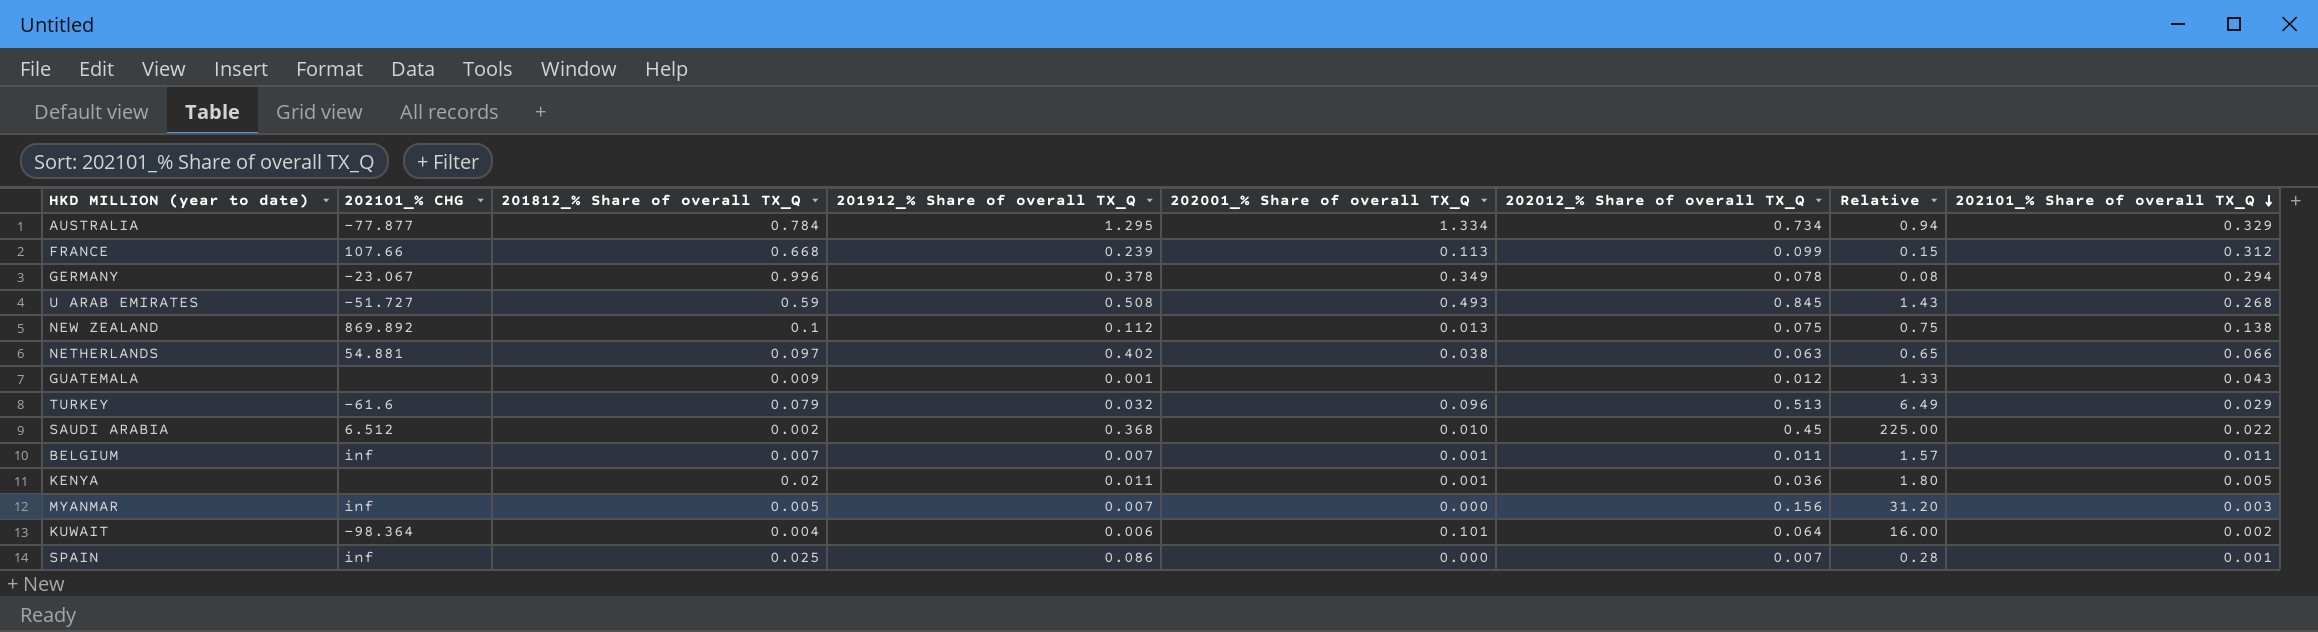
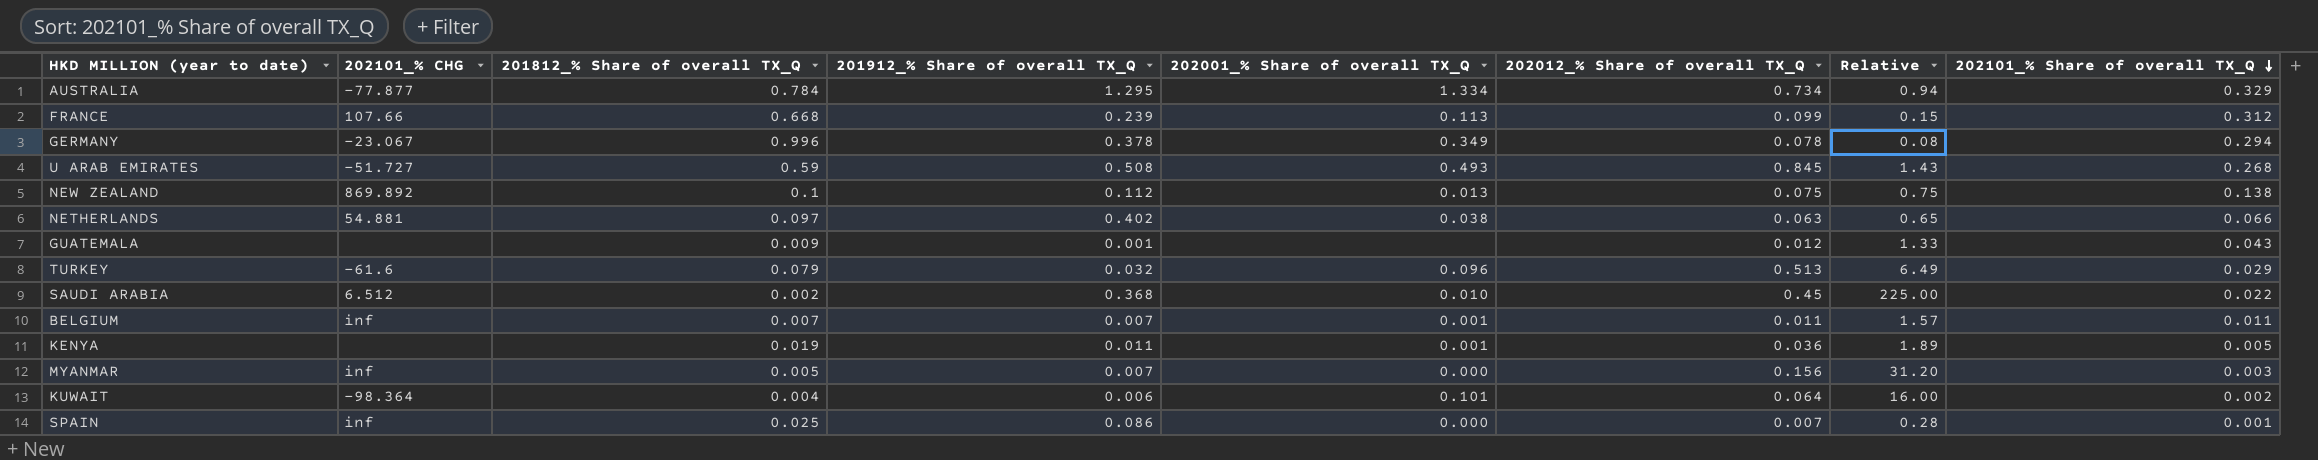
KENYA | 201812_% Share of overall TX_Q: 0.02 -> 0.019
KENYA | Relative: 1.80 -> 1.89

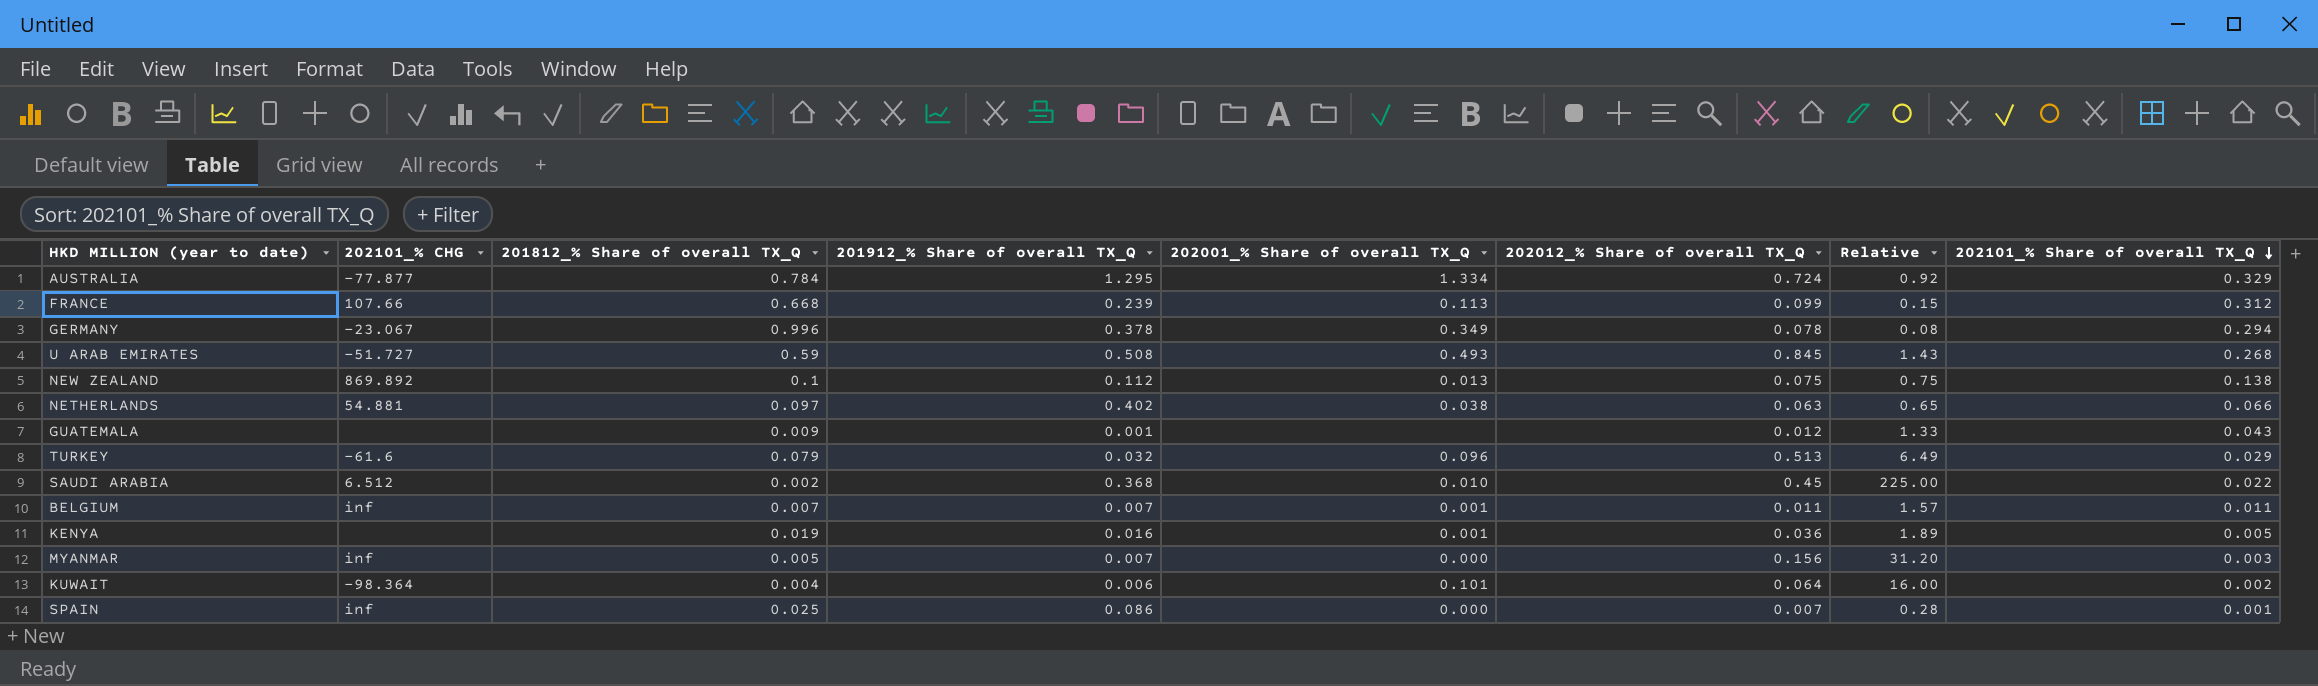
AUSTRALIA | 202012_% Share of overall TX_Q: 0.734 -> 0.724
AUSTRALIA | Relative: 0.94 -> 0.92
KENYA | 201912_% Share of overall TX_Q: 0.011 -> 0.016

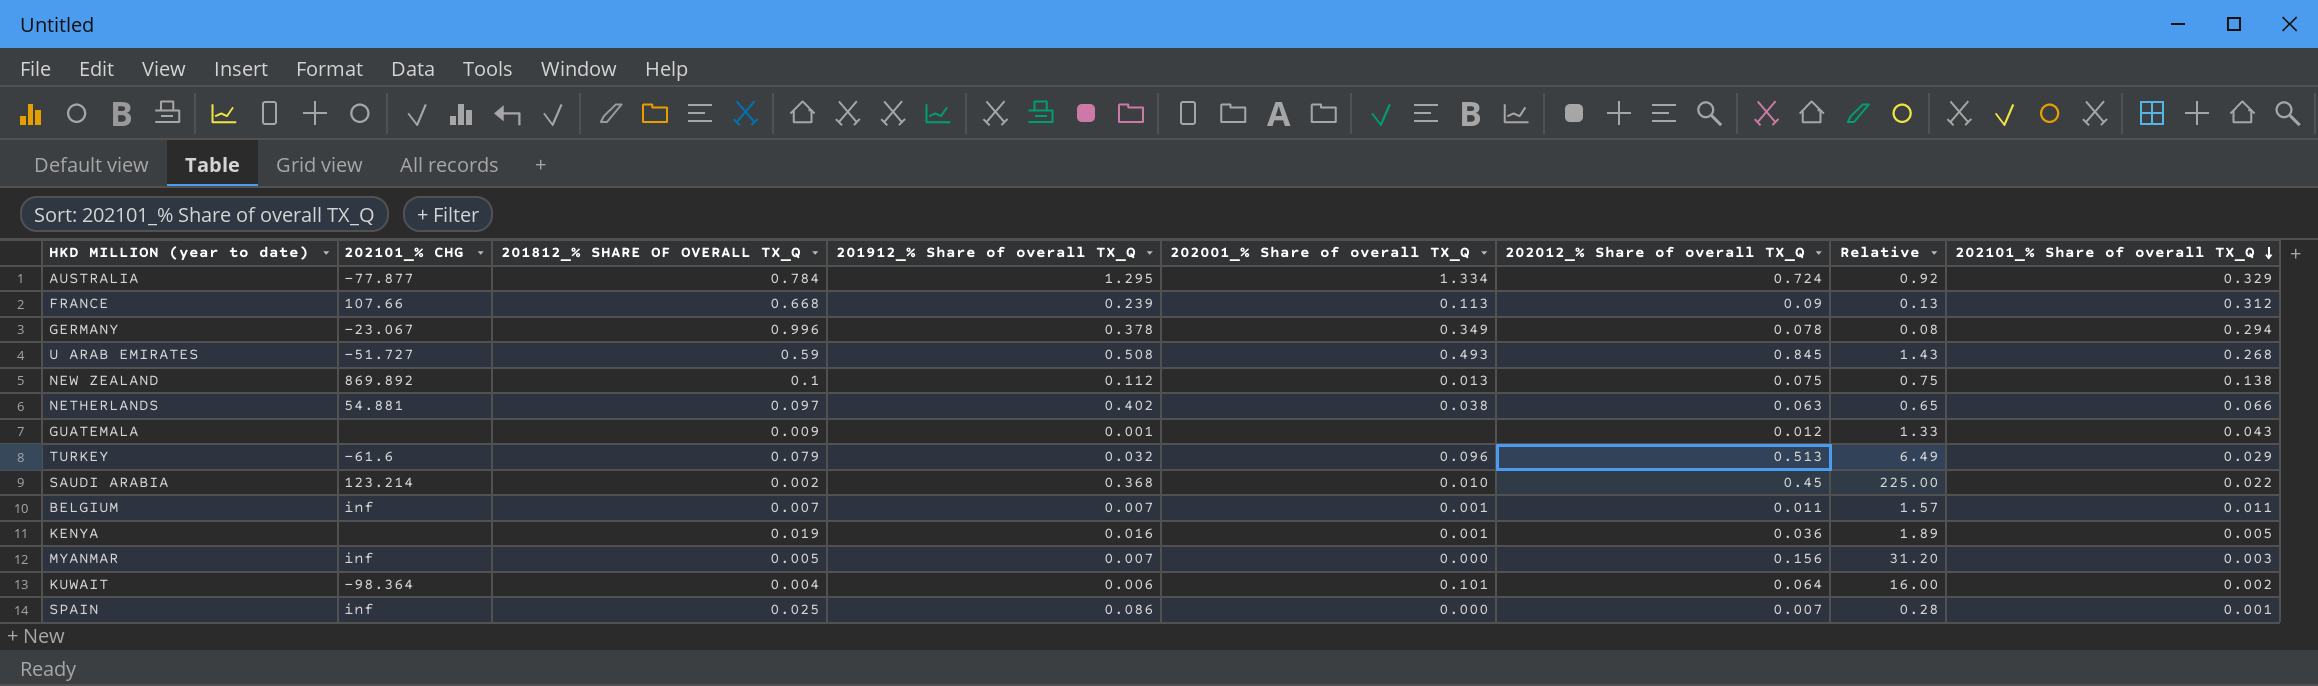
column name: 201812_% Share of overall TX_Q -> 201812_% SHARE OF OVERALL TX_Q
FRANCE | 202012_% Share of overall TX_Q: 0.099 -> 0.09
FRANCE | Relative: 0.15 -> 0.13
SAUDI ARABIA | 202101_% CHG: 6.512 -> 123.214

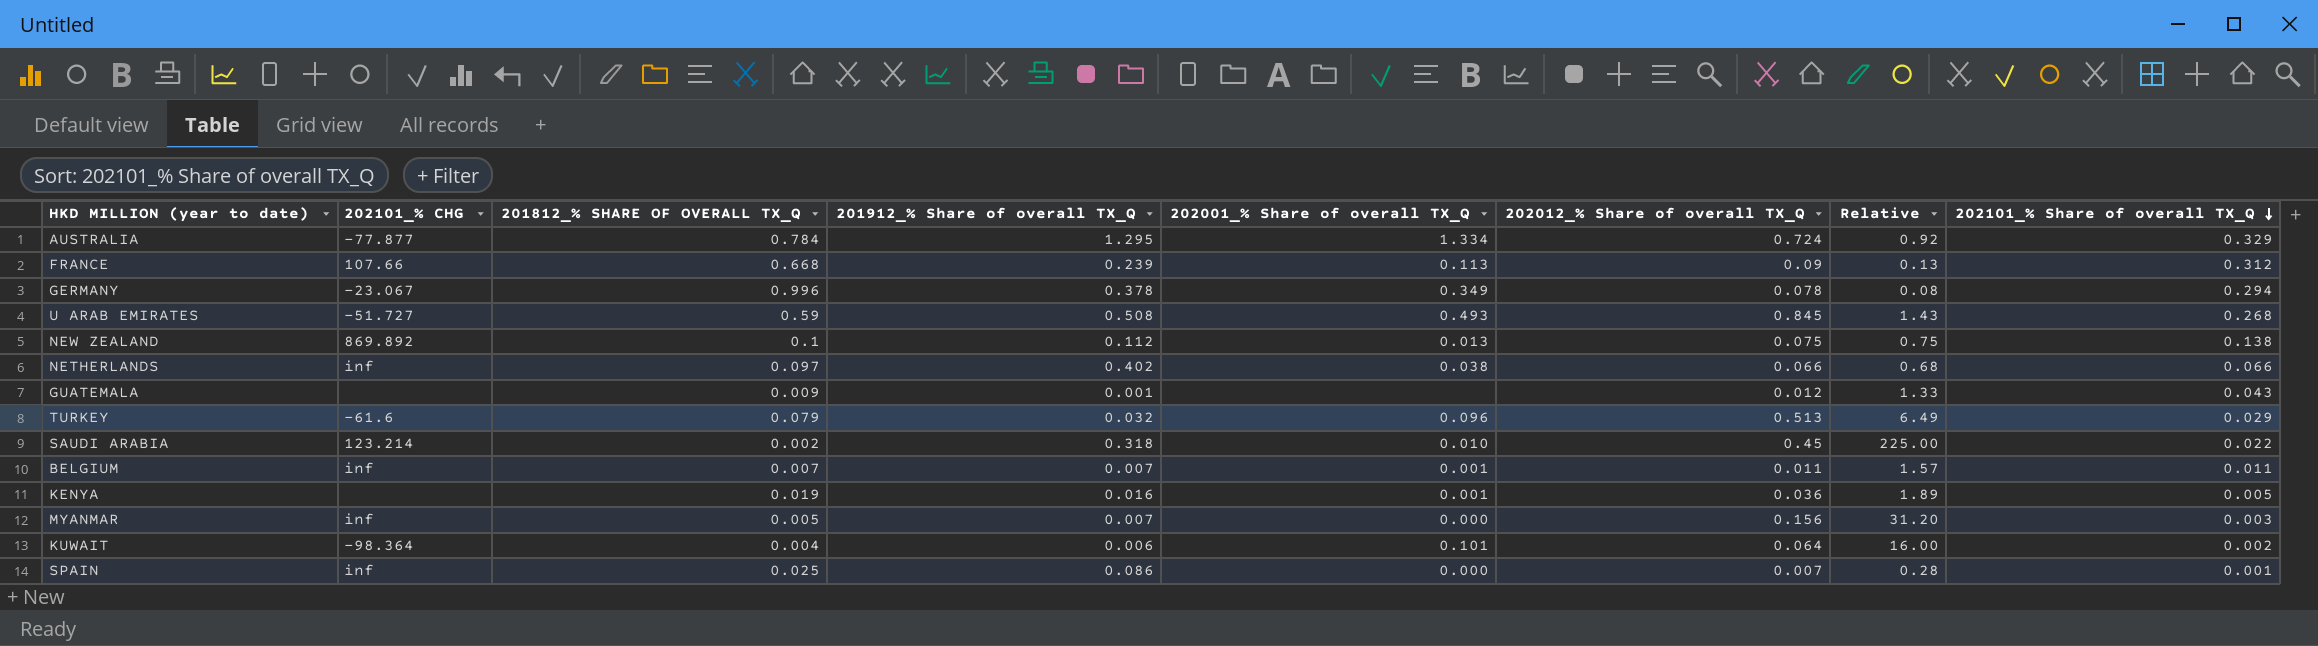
NETHERLANDS | 202101_% CHG: 54.881 -> inf
NETHERLANDS | 202012_% Share of overall TX_Q: 0.063 -> 0.066
NETHERLANDS | Relative: 0.65 -> 0.68
SAUDI ARABIA | 201912_% Share of overall TX_Q: 0.368 -> 0.318

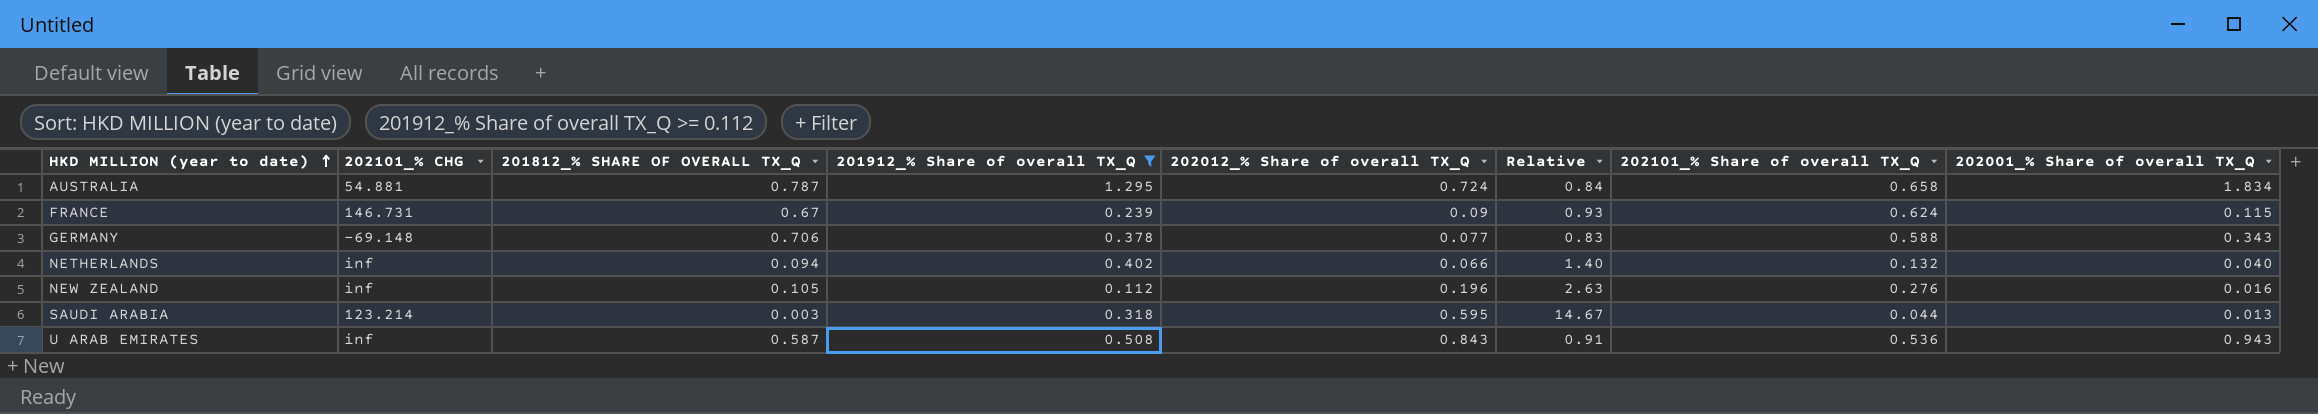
filter: none -> 201912_% Share of overall TX_Q >= 0.112
row order: 202101_% Share of overall TX_Q descending -> HKD MILLION (year to date) ascending
column Relative | formula: [202012_% Share of overall TX_Q] / [201812_% SHARE OF OVERALL TX_Q] -> [202101_% Share of overall TX_Q] / [201812_% SHARE OF OVERALL TX_Q]
column 202001_% Share of overall TX_Q | position: 5 -> 8
AUSTRALIA | 202101_% CHG: -77.877 -> 54.881
AUSTRALIA | 201812_% SHARE OF OVERALL TX_Q: 0.784 -> 0.787
AUSTRALIA | 202101_% Share of overall TX_Q: 0.329 -> 0.658
AUSTRALIA | 202001_% Share of overall TX_Q: 1.334 -> 1.834
FRANCE | 202101_% CHG: 107.66 -> 146.731
FRANCE | 201812_% SHARE OF OVERALL TX_Q: 0.668 -> 0.67
FRANCE | 202101_% Share of overall TX_Q: 0.312 -> 0.624
FRANCE | 202001_% Share of overall TX_Q: 0.113 -> 0.115
GERMANY | 202101_% CHG: -23.067 -> -69.148
GERMANY | 201812_% SHARE OF OVERALL TX_Q: 0.996 -> 0.706
GERMANY | 202012_% Share of overall TX_Q: 0.078 -> 0.077
GERMANY | 202101_% Share of overall TX_Q: 0.294 -> 0.588
GERMANY | 202001_% Share of overall TX_Q: 0.349 -> 0.343
NETHERLANDS | 201812_% SHARE OF OVERALL TX_Q: 0.097 -> 0.094
NETHERLANDS | 202101_% Share of overall TX_Q: 0.066 -> 0.132
NETHERLANDS | 202001_% Share of overall TX_Q: 0.038 -> 0.040
NEW ZEALAND | 202101_% CHG: 869.892 -> inf
NEW ZEALAND | 201812_% SHARE OF OVERALL TX_Q: 0.1 -> 0.105
NEW ZEALAND | 202012_% Share of overall TX_Q: 0.075 -> 0.196
NEW ZEALAND | 202101_% Share of overall TX_Q: 0.138 -> 0.276
NEW ZEALAND | 202001_% Share of overall TX_Q: 0.013 -> 0.016
SAUDI ARABIA | 201812_% SHARE OF OVERALL TX_Q: 0.002 -> 0.003
SAUDI ARABIA | 202012_% Share of overall TX_Q: 0.45 -> 0.595
SAUDI ARABIA | 202101_% Share of overall TX_Q: 0.022 -> 0.044
SAUDI ARABIA | 202001_% Share of overall TX_Q: 0.010 -> 0.013
U ARAB EMIRATES | 202101_% CHG: -51.727 -> inf
U ARAB EMIRATES | 201812_% SHARE OF OVERALL TX_Q: 0.59 -> 0.587
U ARAB EMIRATES | 202012_% Share of overall TX_Q: 0.845 -> 0.843
U ARAB EMIRATES | 202101_% Share of overall TX_Q: 0.268 -> 0.536
U ARAB EMIRATES | 202001_% Share of overall TX_Q: 0.493 -> 0.943

